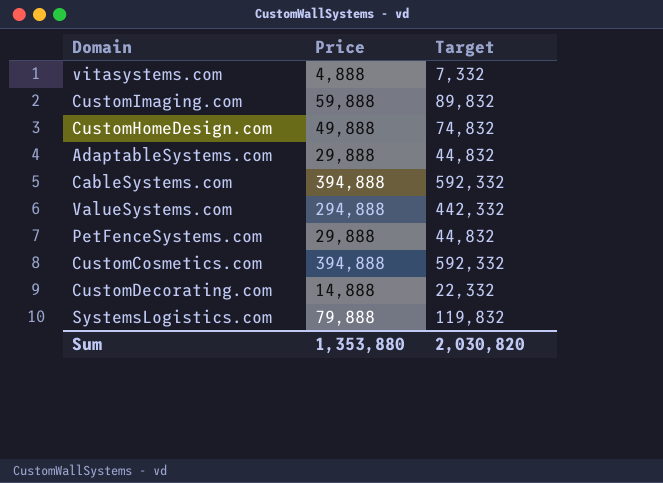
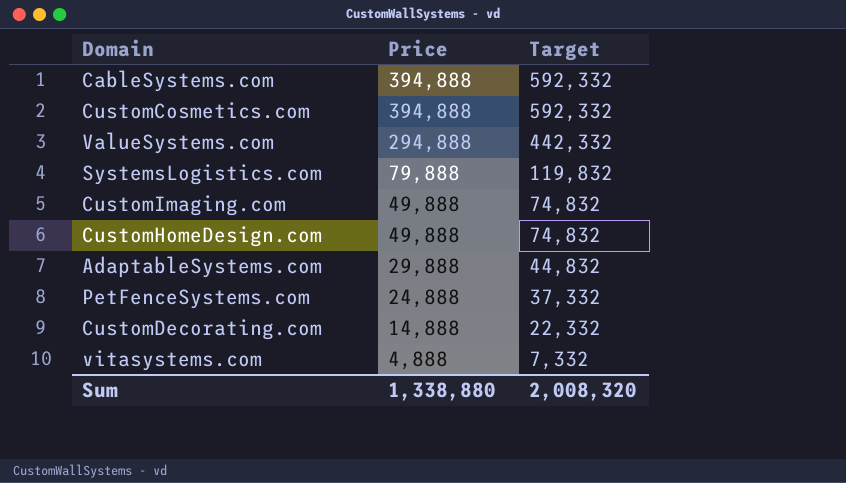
row order: none -> Price descending
CustomImaging.com | Price: 59,888 -> 49,888
CustomImaging.com | Target: 89,832 -> 74,832
PetFenceSystems.com | Price: 29,888 -> 24,888
PetFenceSystems.com | Target: 44,832 -> 37,332
Sum | Price: 1,353,880 -> 1,338,880
Sum | Target: 2,030,820 -> 2,008,320

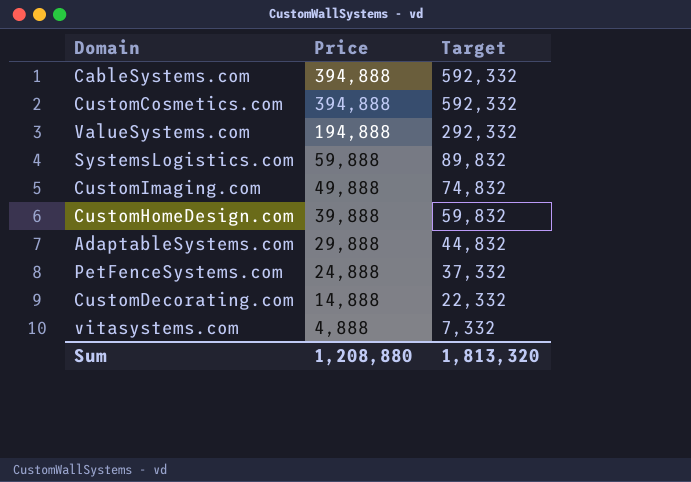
ValueSystems.com | Price: 294,888 -> 194,888
ValueSystems.com | Target: 442,332 -> 292,332
SystemsLogistics.com | Price: 79,888 -> 59,888
SystemsLogistics.com | Target: 119,832 -> 89,832
CustomHomeDesign.com | Price: 49,888 -> 39,888
CustomHomeDesign.com | Target: 74,832 -> 59,832
Sum | Price: 1,338,880 -> 1,208,880
Sum | Target: 2,008,320 -> 1,813,320

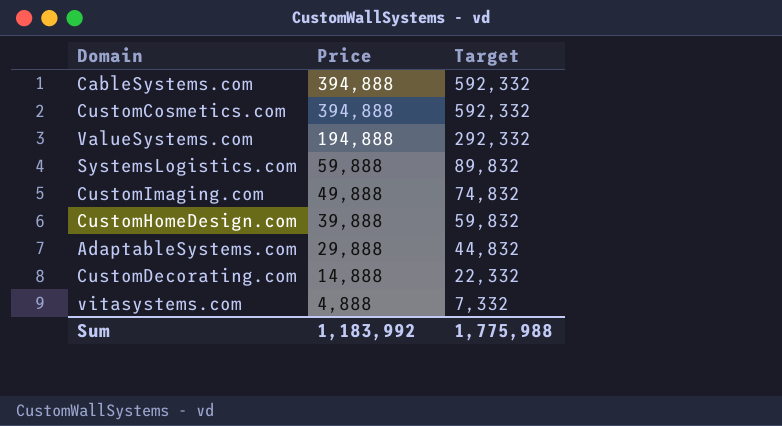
row PetFenceSystems.com: 24,888 | 37,332 -> none
Sum | Price: 1,208,880 -> 1,183,992
Sum | Target: 1,813,320 -> 1,775,988

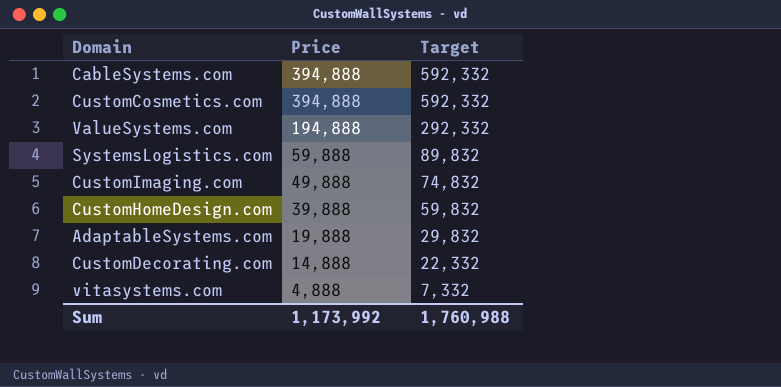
AdaptableSystems.com | Price: 29,888 -> 19,888
AdaptableSystems.com | Target: 44,832 -> 29,832
Sum | Price: 1,183,992 -> 1,173,992
Sum | Target: 1,775,988 -> 1,760,988

